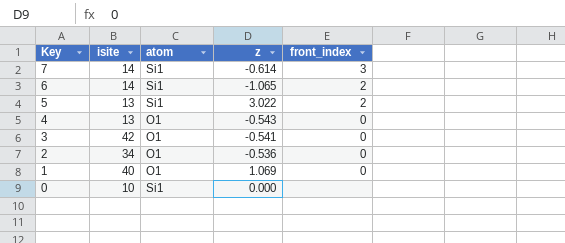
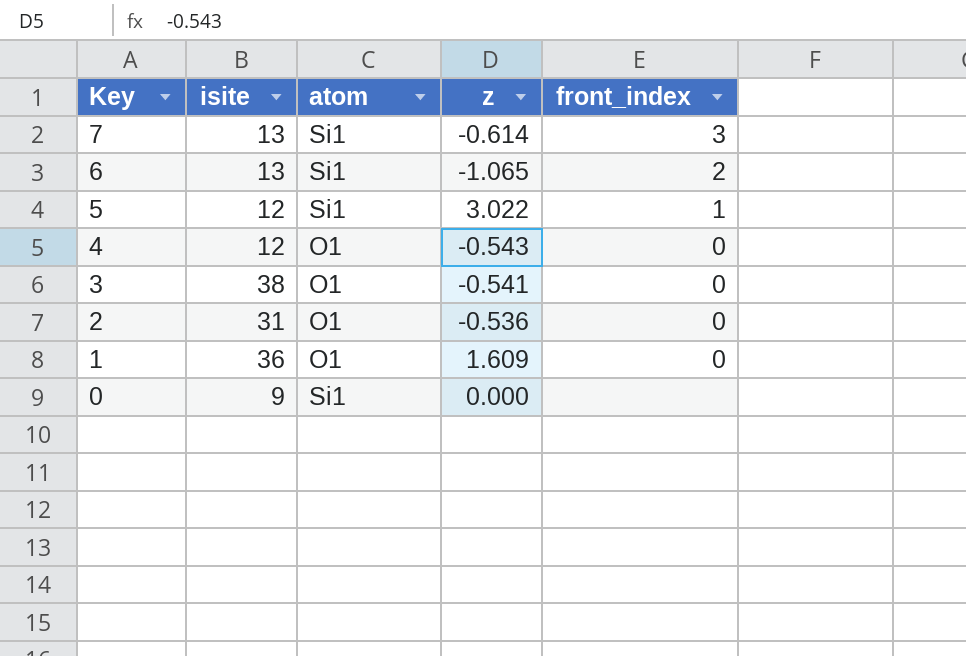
7 | isite: 14 -> 13
6 | isite: 14 -> 13
5 | isite: 13 -> 12
5 | front_index: 2 -> 1
4 | isite: 13 -> 12
3 | isite: 42 -> 38
2 | isite: 34 -> 31
1 | isite: 40 -> 36
1 | z: 1.069 -> 1.609
0 | isite: 10 -> 9

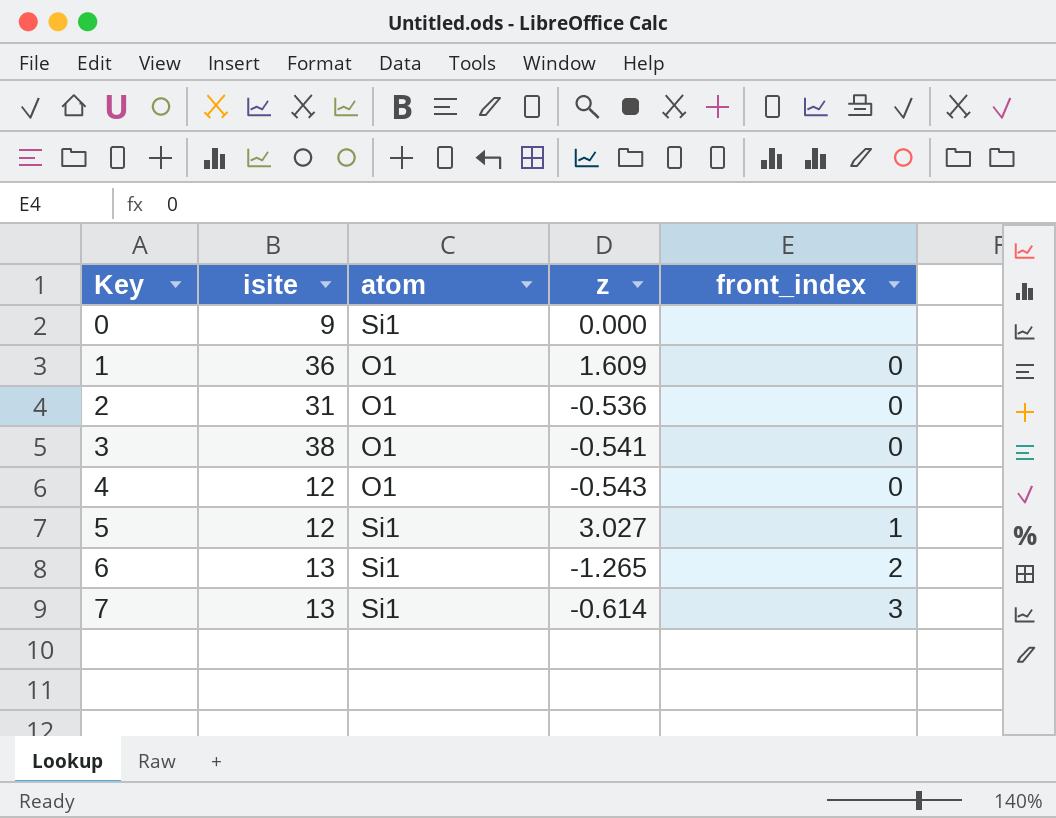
row order: Key descending -> Key ascending
5 | z: 3.022 -> 3.027
6 | z: -1.065 -> -1.265

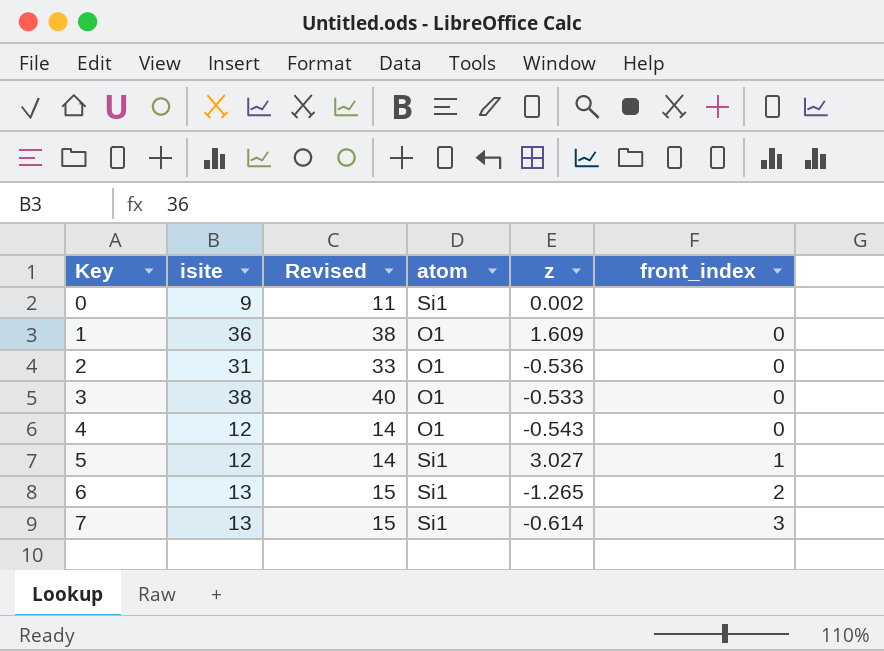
column Revised | formula: none -> [isite] + 2
0 | z: 0.000 -> 0.002
3 | z: -0.541 -> -0.533

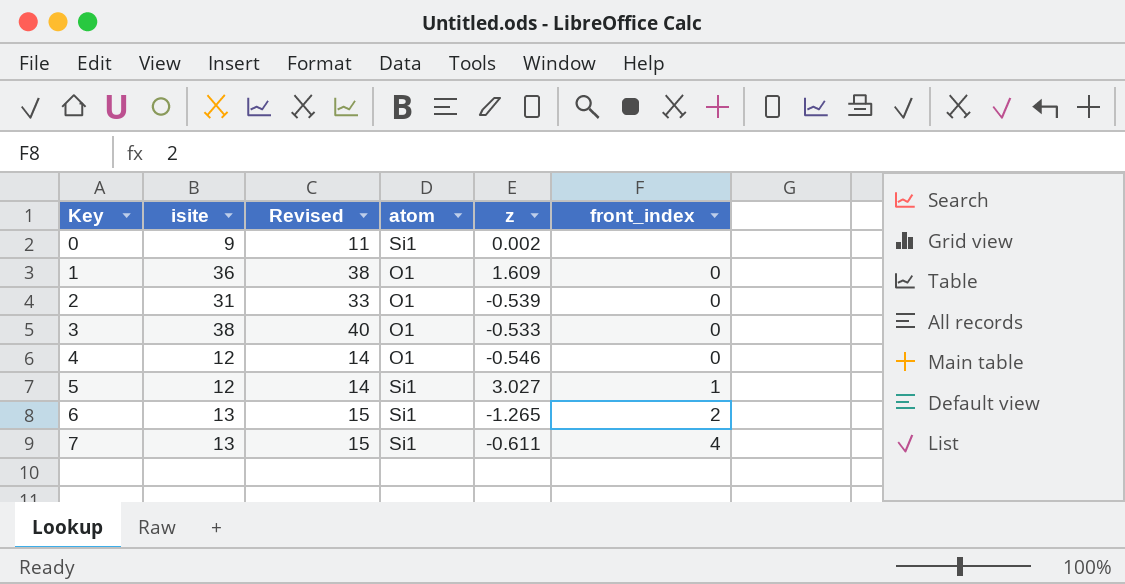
2 | z: -0.536 -> -0.539
4 | z: -0.543 -> -0.546
7 | z: -0.614 -> -0.611
7 | front_index: 3 -> 4

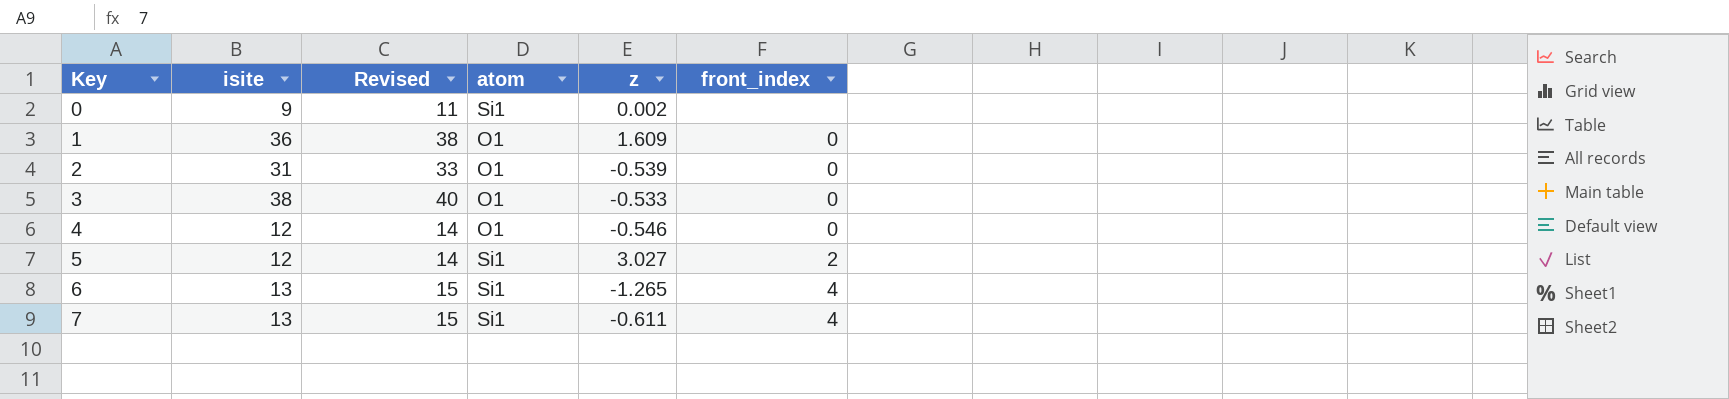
5 | front_index: 1 -> 2
6 | front_index: 2 -> 4

